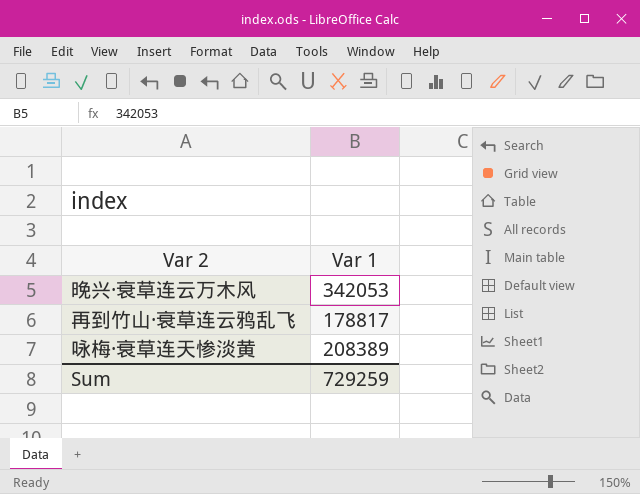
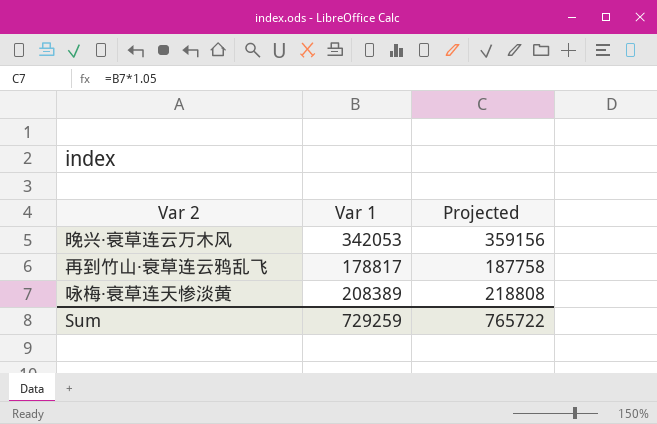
column Projected | formula: none -> [Var 1] * 1.05

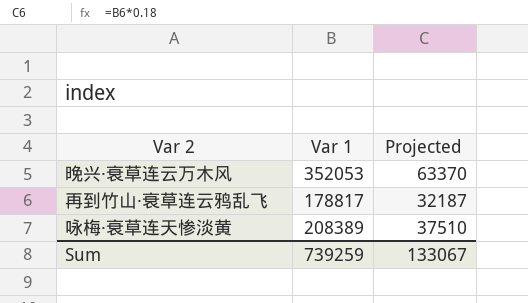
column Projected | formula: [Var 1] * 1.05 -> [Var 1] * 0.18
晚兴·衰草连云万木风 | Var 1: 342053 -> 352053
Sum | Var 1: 729259 -> 739259
Sum | Projected: 765722 -> 133067

